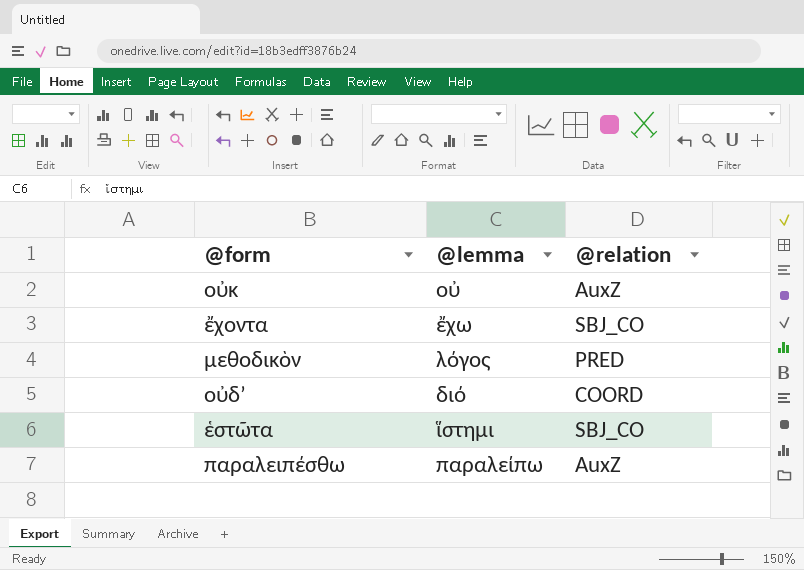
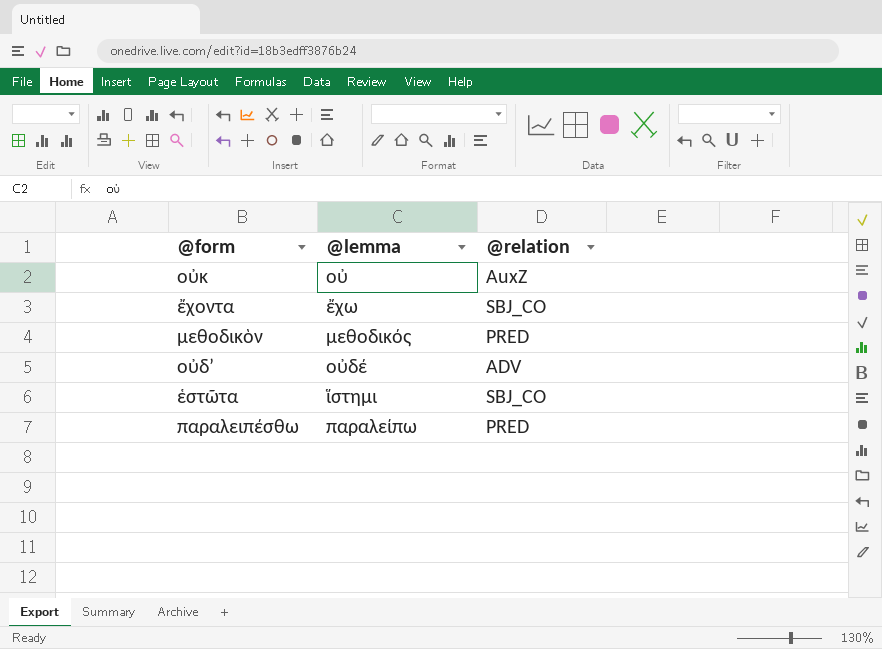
μεθοδικὸν | @lemma: λόγος -> μεθοδικός
οὐδʼ | @lemma: διό -> οὐδέ
οὐδʼ | @relation: COORD -> ADV
παραλειπέσθω | @relation: AuxZ -> PRED

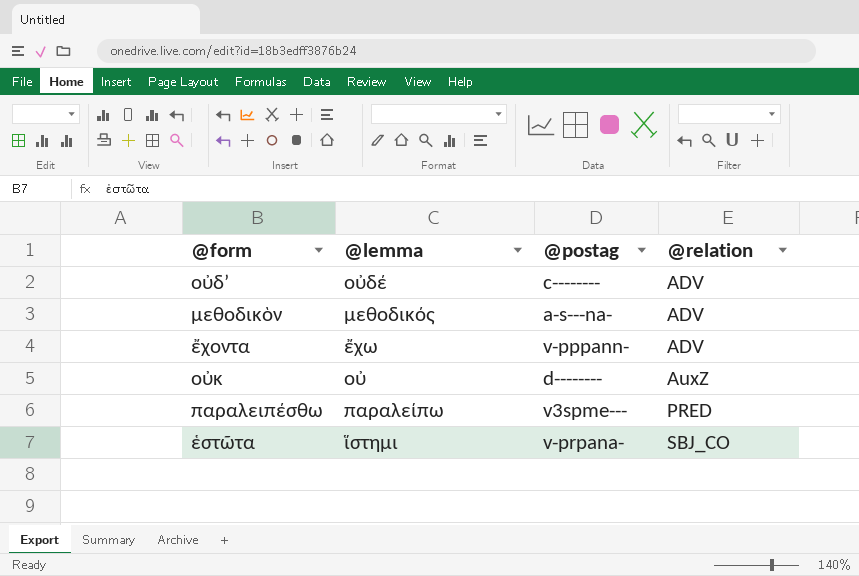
row order: none -> @relation ascending
column @postag | position: none -> 3
μεθοδικὸν | @relation: PRED -> ADV
ἔχοντα | @relation: SBJ_CO -> ADV

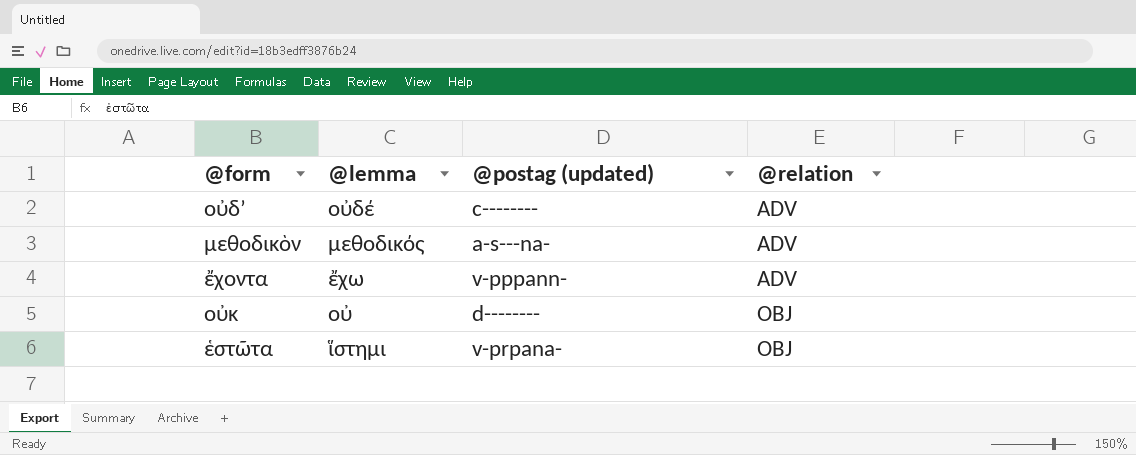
column name: @postag -> @postag (updated)
row παραλειπέσθω: παραλείπω | v3spme--- | PRED -> none
οὐκ | @relation: AuxZ -> OBJ
ἑστῶτα | @relation: SBJ_CO -> OBJ

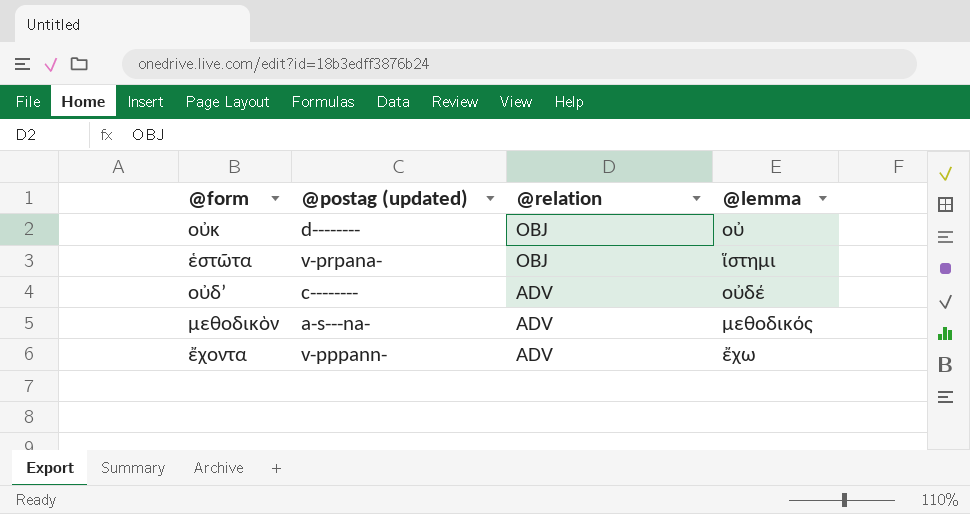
row order: @relation ascending -> @relation descending
column @lemma | position: 2 -> 4

